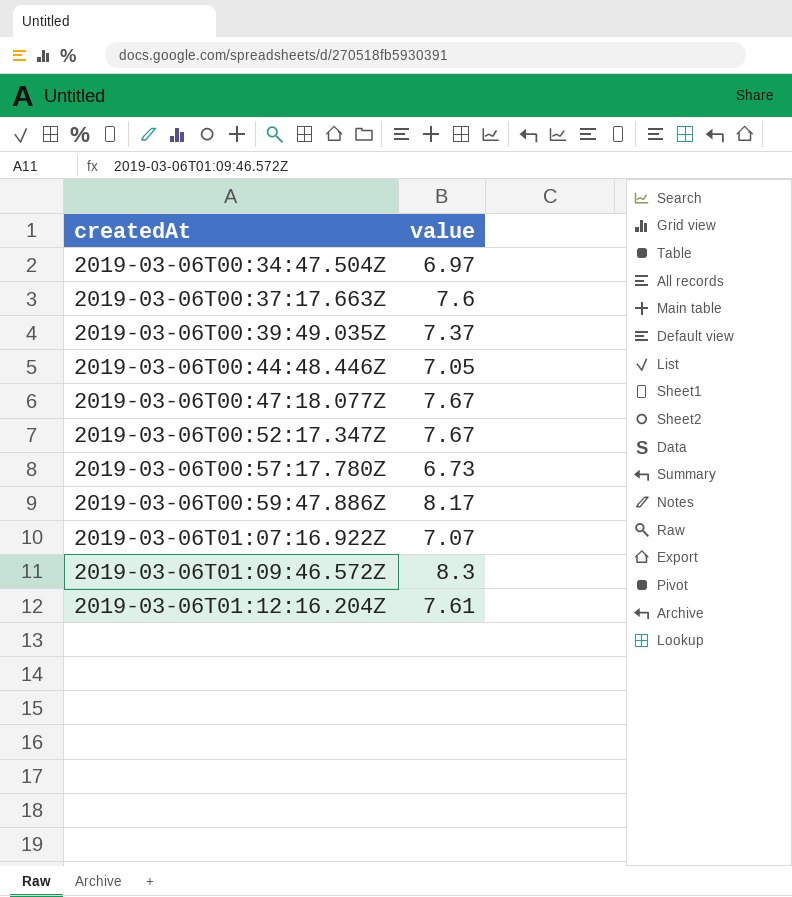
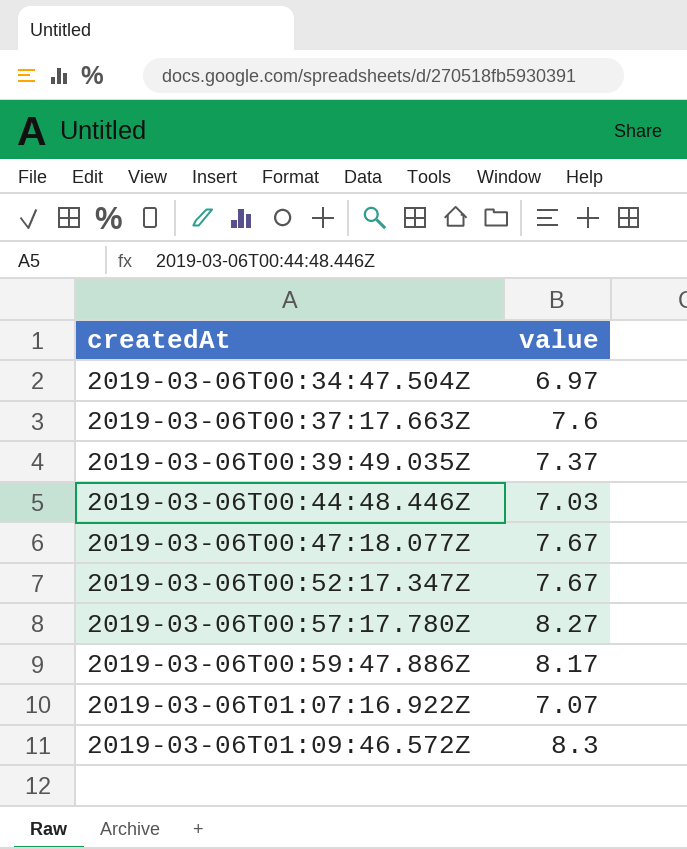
row 2019-03-06T01:12:16.204Z: 7.61 -> none
2019-03-06T00:44:48.446Z | value: 7.05 -> 7.03
2019-03-06T00:57:17.780Z | value: 6.73 -> 8.27

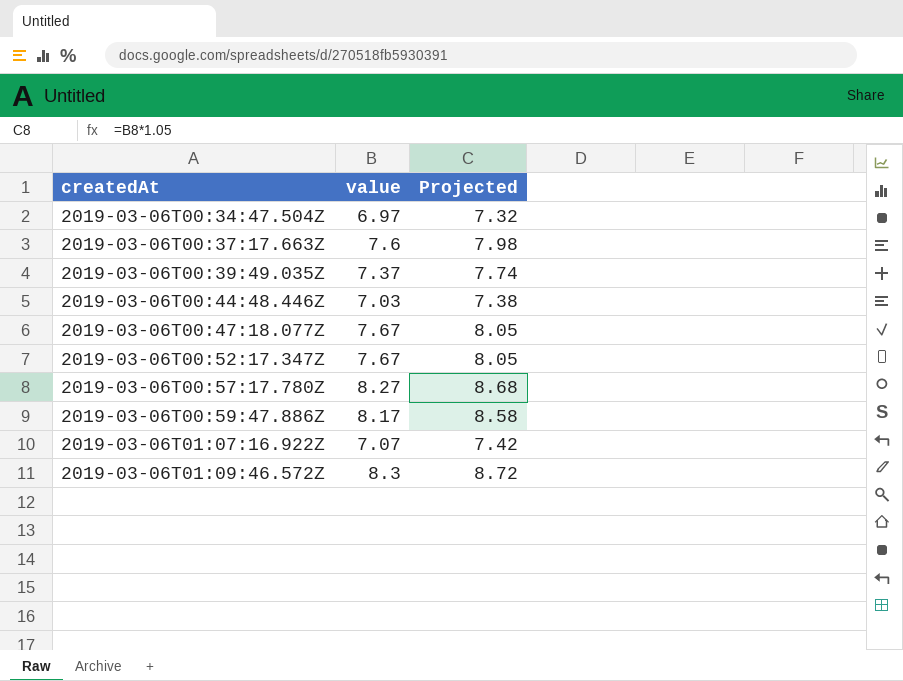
column Projected | formula: none -> [value] * 1.05

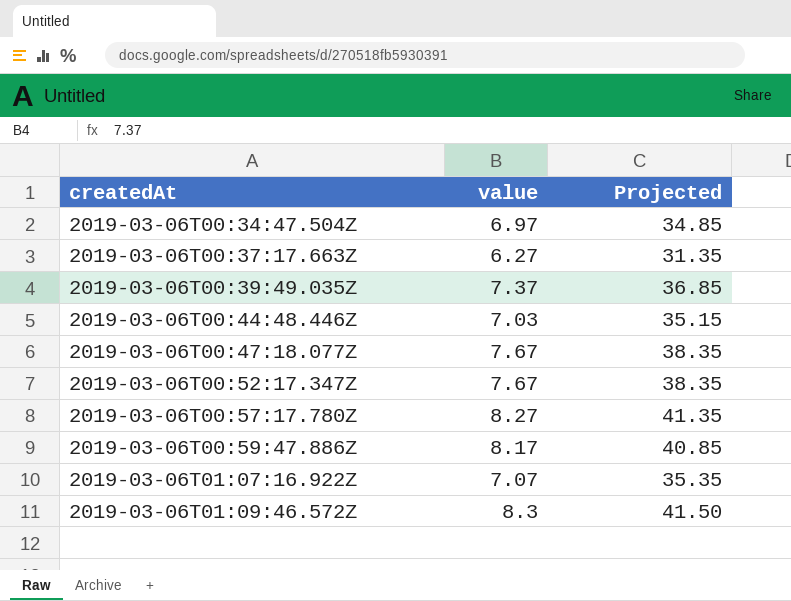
column Projected | formula: [value] * 1.05 -> [value] * 5
2019-03-06T00:37:17.663Z | value: 7.6 -> 6.27

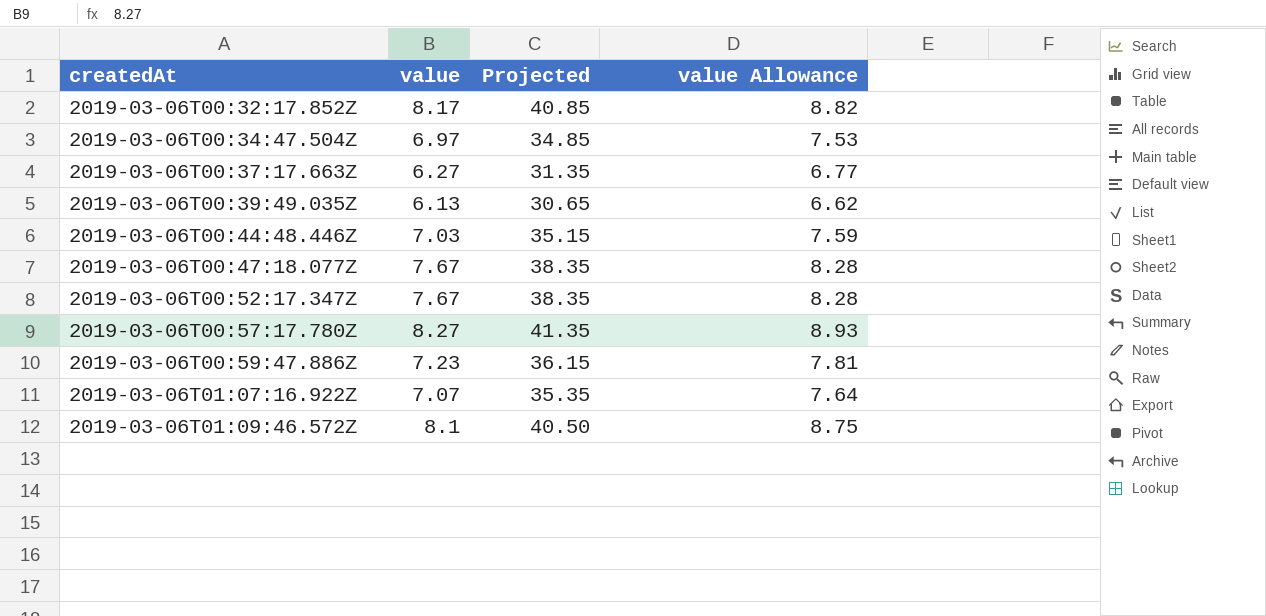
column value Allowance | formula: none -> [value] * 1.08
row 2019-03-06T00:32:17.852Z: none -> 8.17 | 40.85 | 8.82
2019-03-06T00:39:49.035Z | value: 7.37 -> 6.13
2019-03-06T00:39:49.035Z | Projected: 36.85 -> 30.65
2019-03-06T00:59:47.886Z | value: 8.17 -> 7.23
2019-03-06T00:59:47.886Z | Projected: 40.85 -> 36.15
2019-03-06T01:09:46.572Z | value: 8.3 -> 8.1
2019-03-06T01:09:46.572Z | Projected: 41.50 -> 40.50

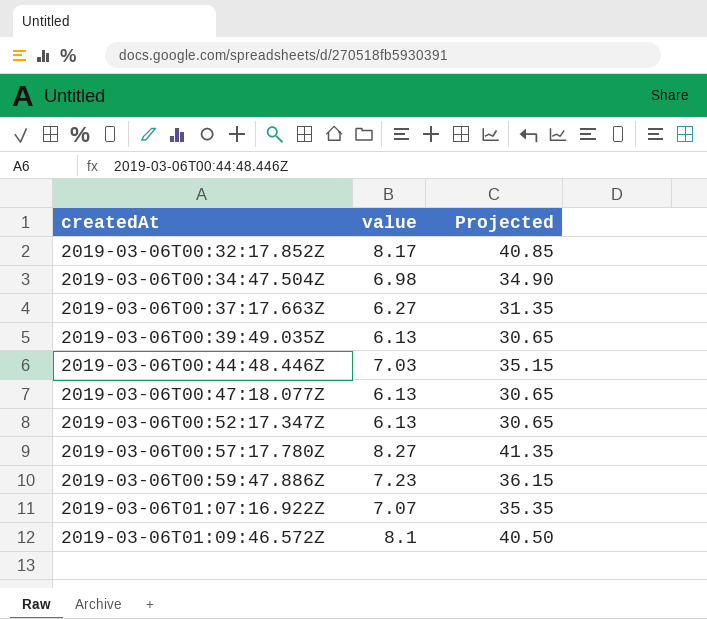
column value Allowance | formula: [value] * 1.08 -> none
2019-03-06T00:34:47.504Z | value: 6.97 -> 6.98
2019-03-06T00:34:47.504Z | Projected: 34.85 -> 34.90
2019-03-06T00:47:18.077Z | value: 7.67 -> 6.13
2019-03-06T00:47:18.077Z | Projected: 38.35 -> 30.65
2019-03-06T00:52:17.347Z | value: 7.67 -> 6.13
2019-03-06T00:52:17.347Z | Projected: 38.35 -> 30.65

